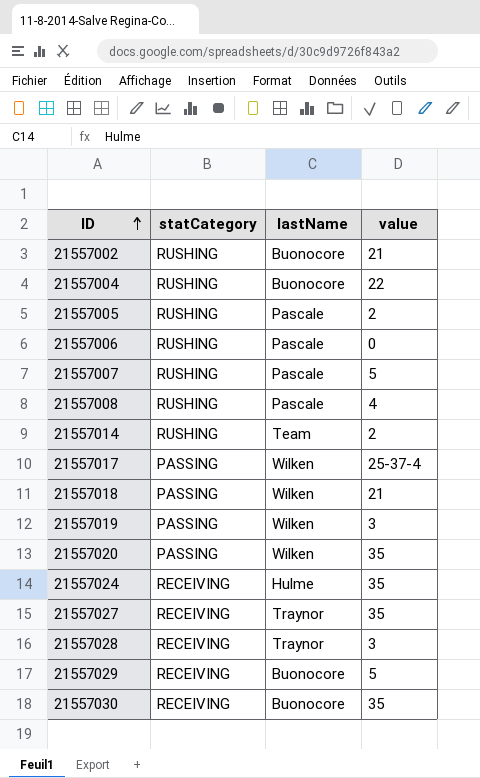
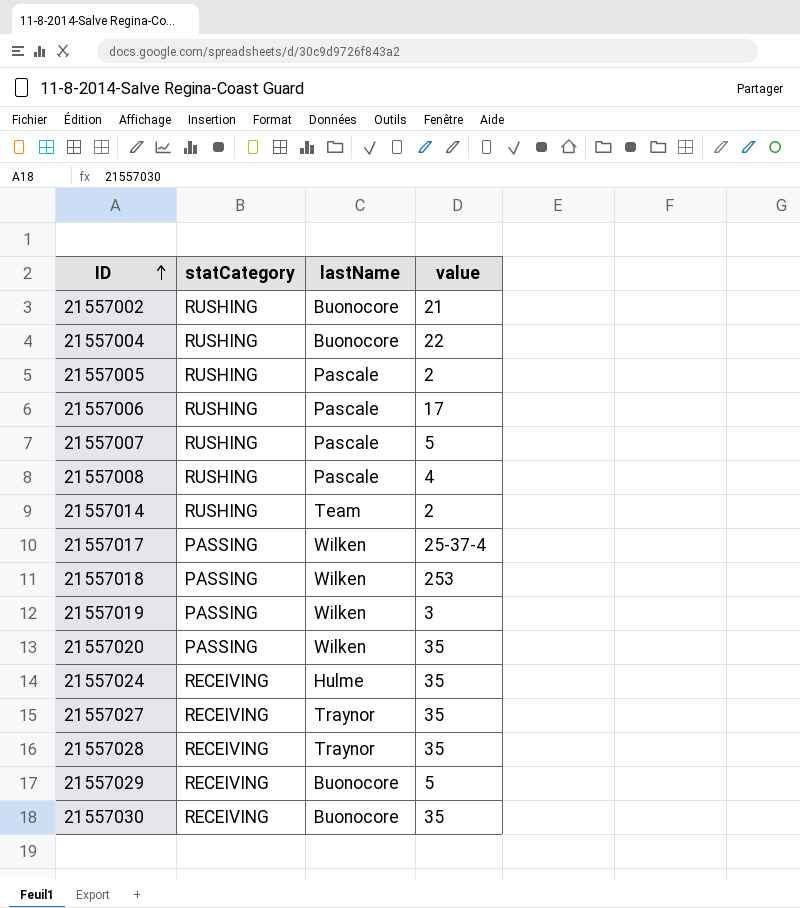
21557006 | value: 0 -> 17
21557018 | value: 21 -> 253
21557028 | value: 3 -> 35

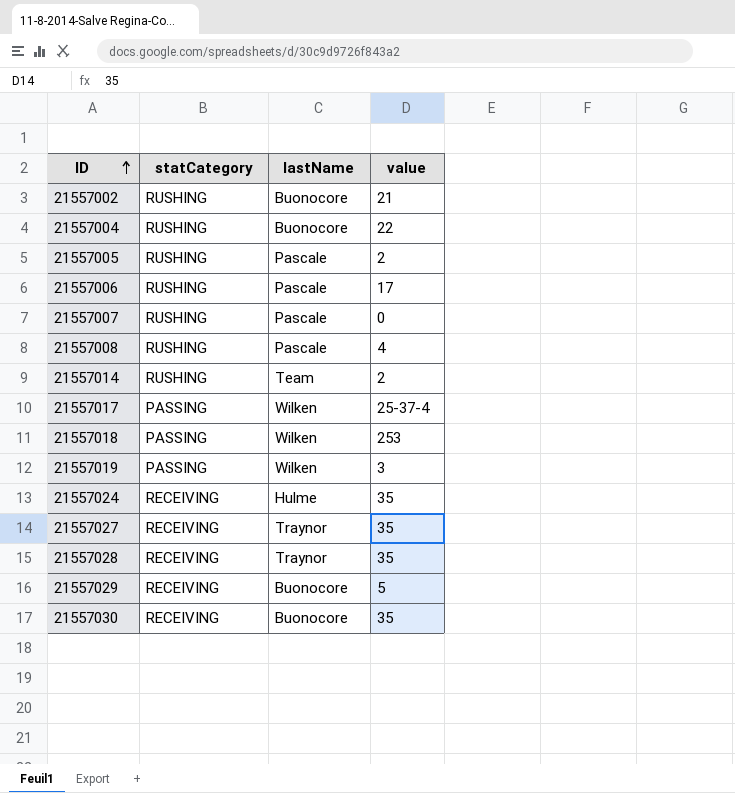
row 21557020: PASSING | Wilken | 35 -> none
21557007 | value: 5 -> 0

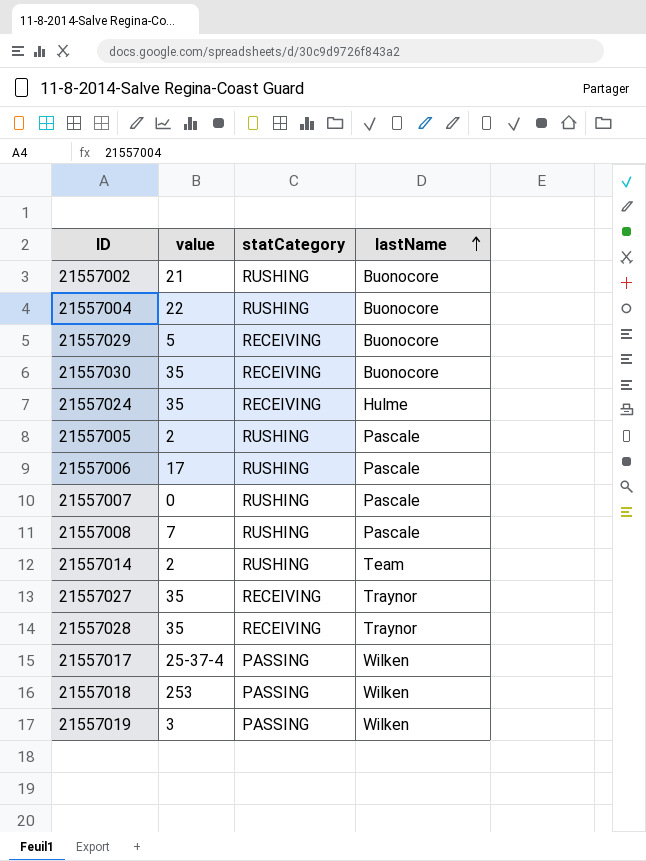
row order: ID ascending -> lastName ascending
column value | position: 4 -> 2
21557008 | value: 4 -> 7

